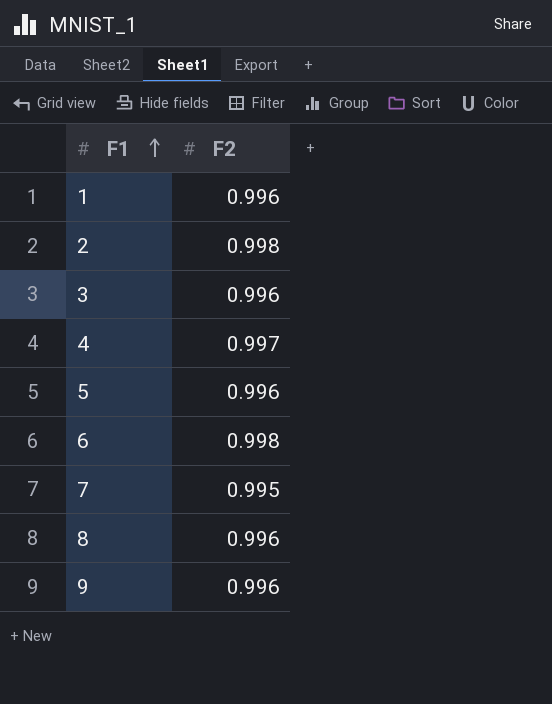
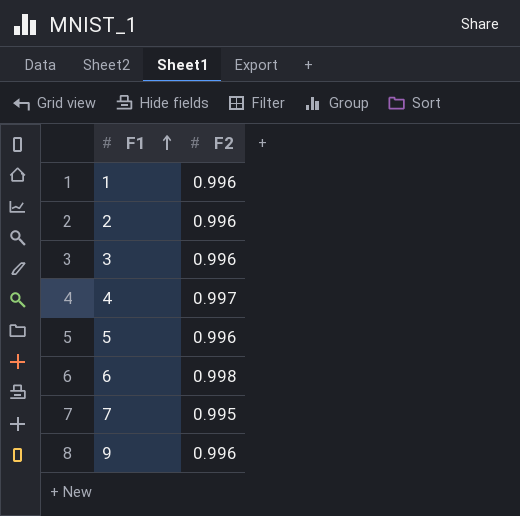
row 8: 0.996 -> none
2 | F2: 0.998 -> 0.996

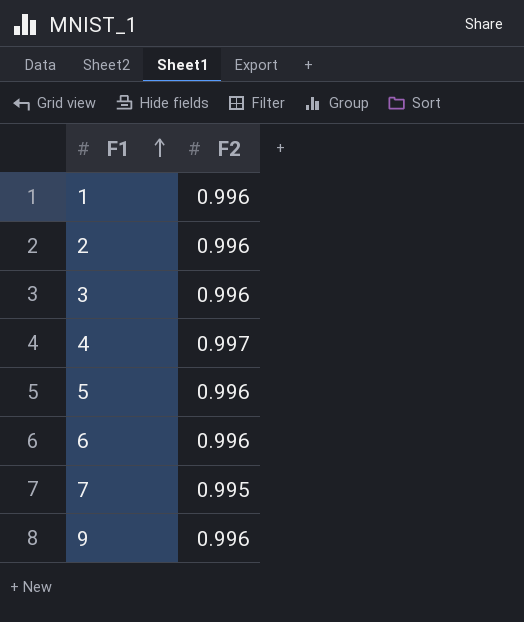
6 | F2: 0.998 -> 0.996

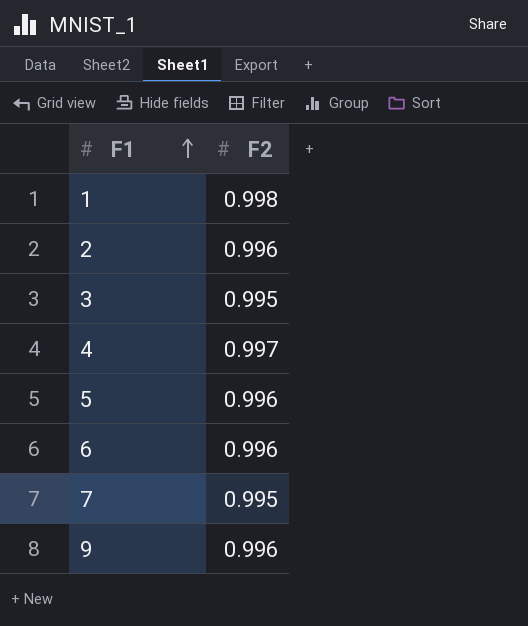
1 | F2: 0.996 -> 0.998
3 | F2: 0.996 -> 0.995

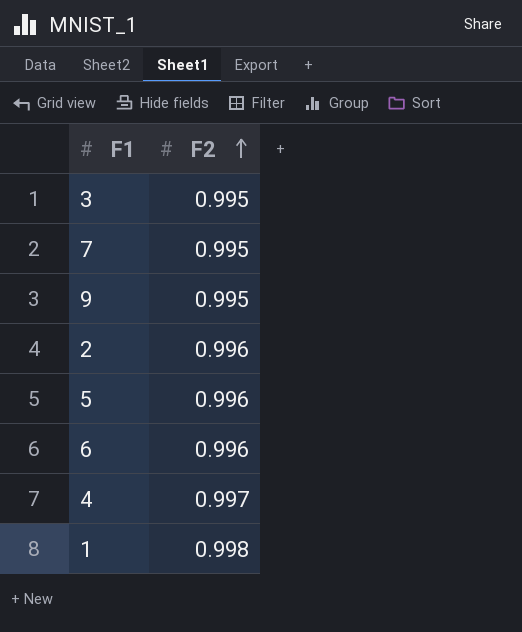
row order: F1 ascending -> F2 ascending
9 | F2: 0.996 -> 0.995

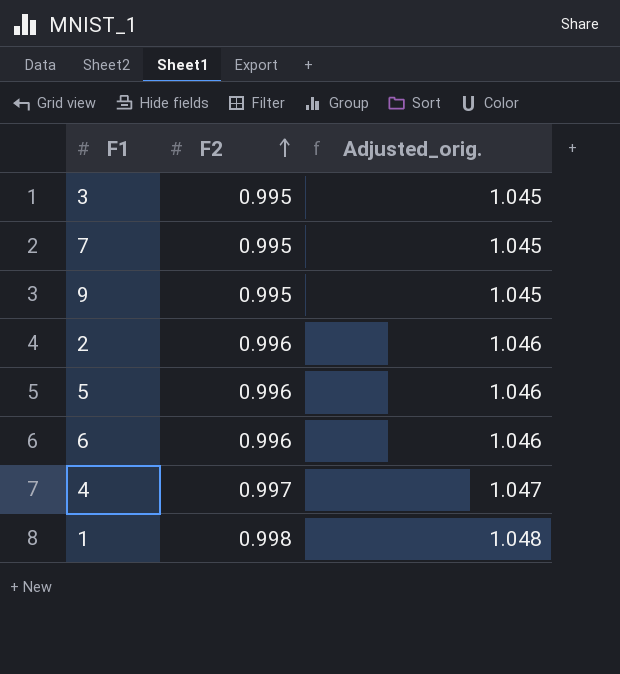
column Adjusted_orig. | formula: none -> [F2] * 1.05

